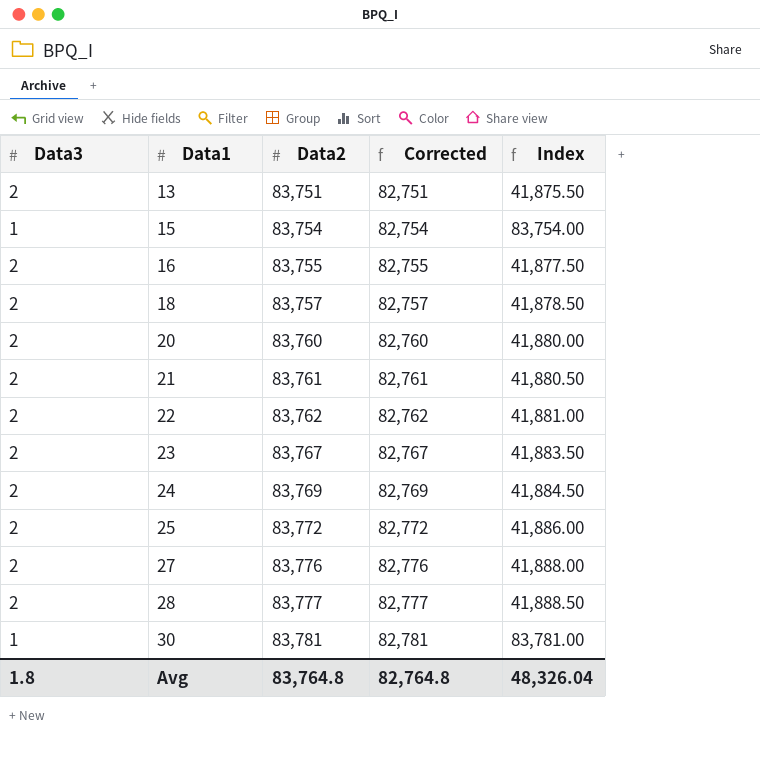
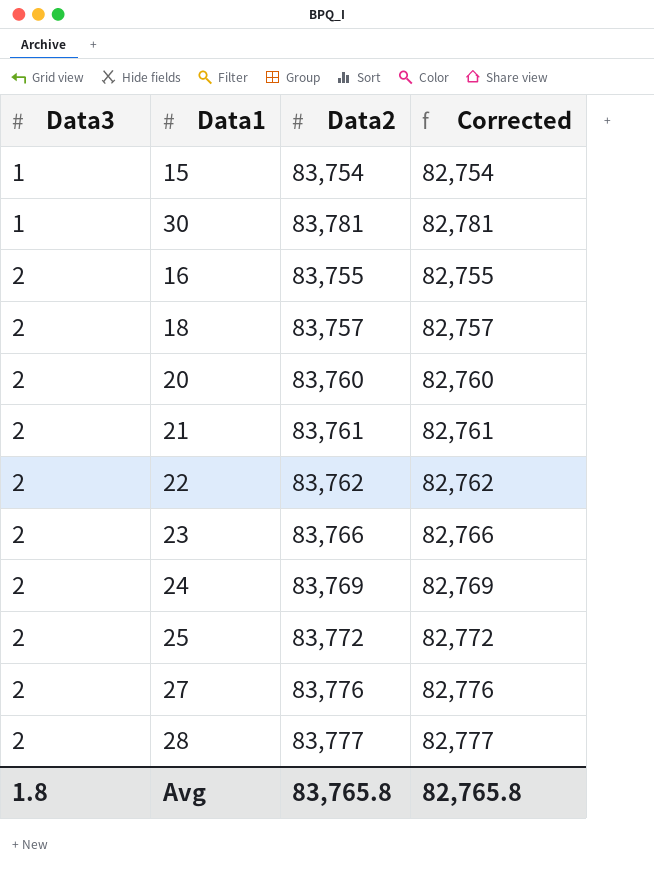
row order: Data1 ascending -> Data3 ascending
column Index | formula: [Data2] / [Data3] -> none
row 13: 2 | 83,751 | 82,751 | 41,875.50 -> none
23 | Data2: 83,767 -> 83,766
23 | Corrected: 82,767 -> 82,766
Avg | Data2: 83,764.8 -> 83,765.8
Avg | Corrected: 82,764.8 -> 82,765.8

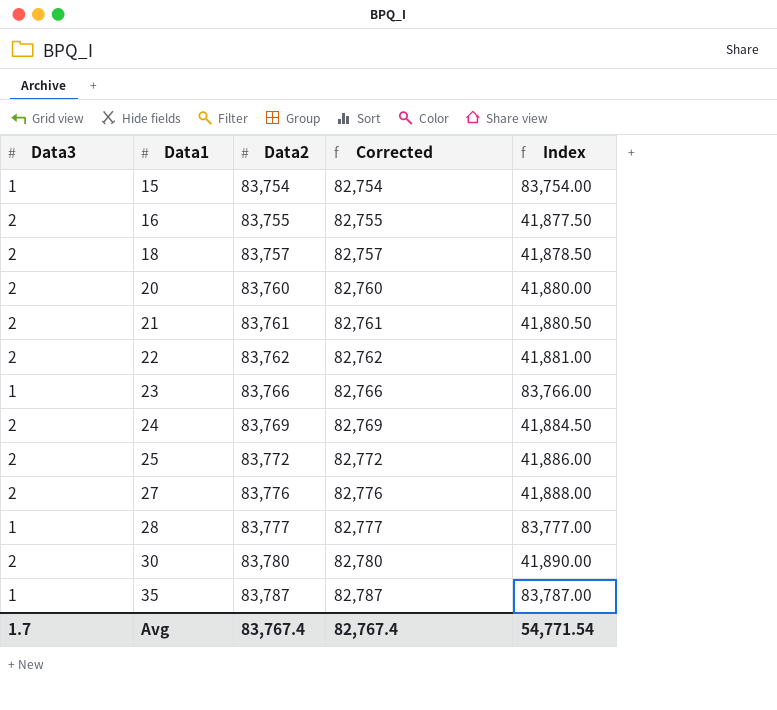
row order: Data3 ascending -> Data1 ascending
column Index | formula: none -> [Data2] / [Data3]
23 | Data3: 2 -> 1
28 | Data3: 2 -> 1
30 | Data3: 1 -> 2
30 | Data2: 83,781 -> 83,780
30 | Corrected: 82,781 -> 82,780
row 35: none -> 1 | 83,787 | 82,787 | 83,787.00
Avg | Data3: 1.8 -> 1.7
Avg | Data2: 83,765.8 -> 83,767.4
Avg | Corrected: 82,765.8 -> 82,767.4

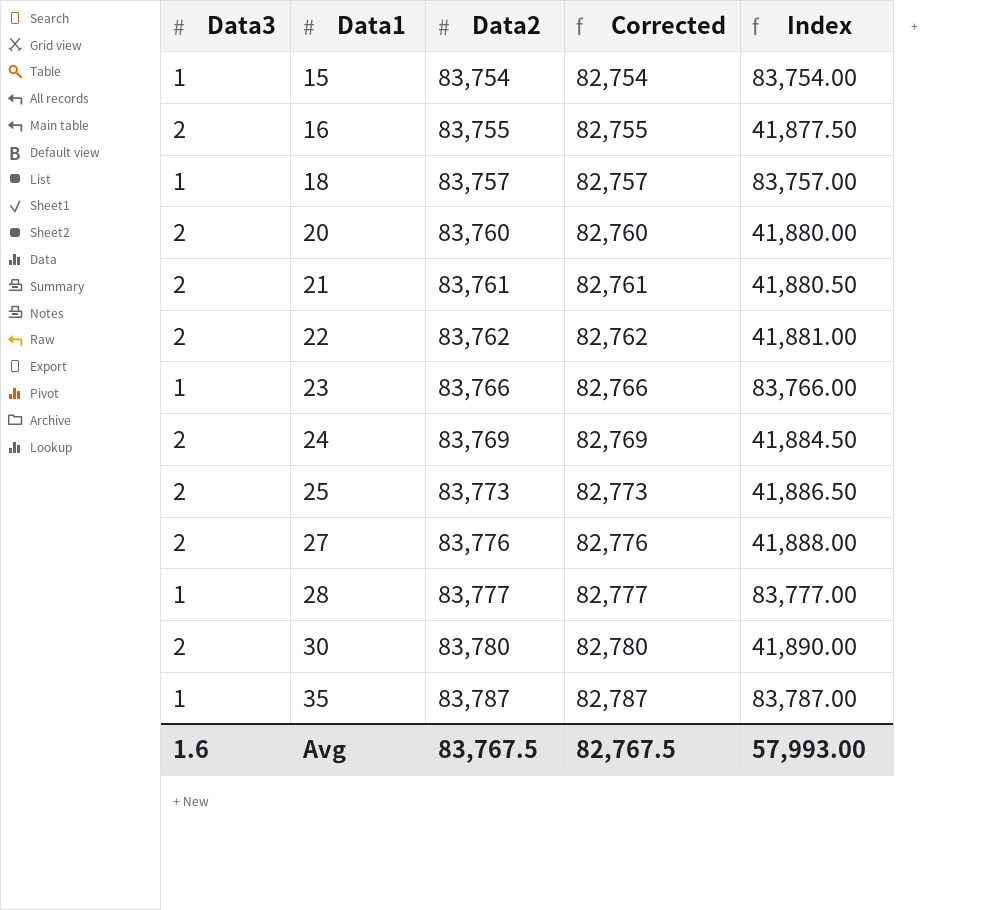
18 | Data3: 2 -> 1
18 | Index: 41,878.50 -> 83,757.00
25 | Data2: 83,772 -> 83,773
25 | Corrected: 82,772 -> 82,773
25 | Index: 41,886.00 -> 41,886.50
Avg | Data3: 1.7 -> 1.6
Avg | Data2: 83,767.4 -> 83,767.5
Avg | Corrected: 82,767.4 -> 82,767.5
Avg | Index: 54,771.54 -> 57,993.00

